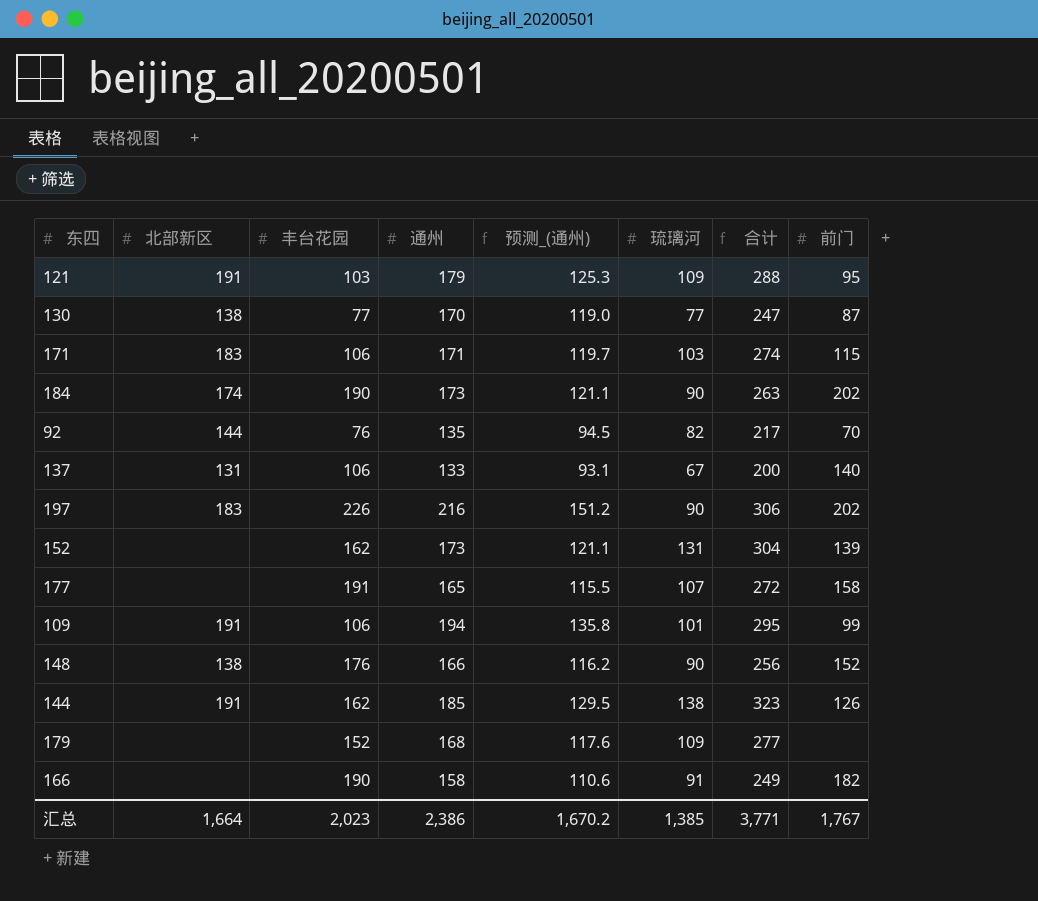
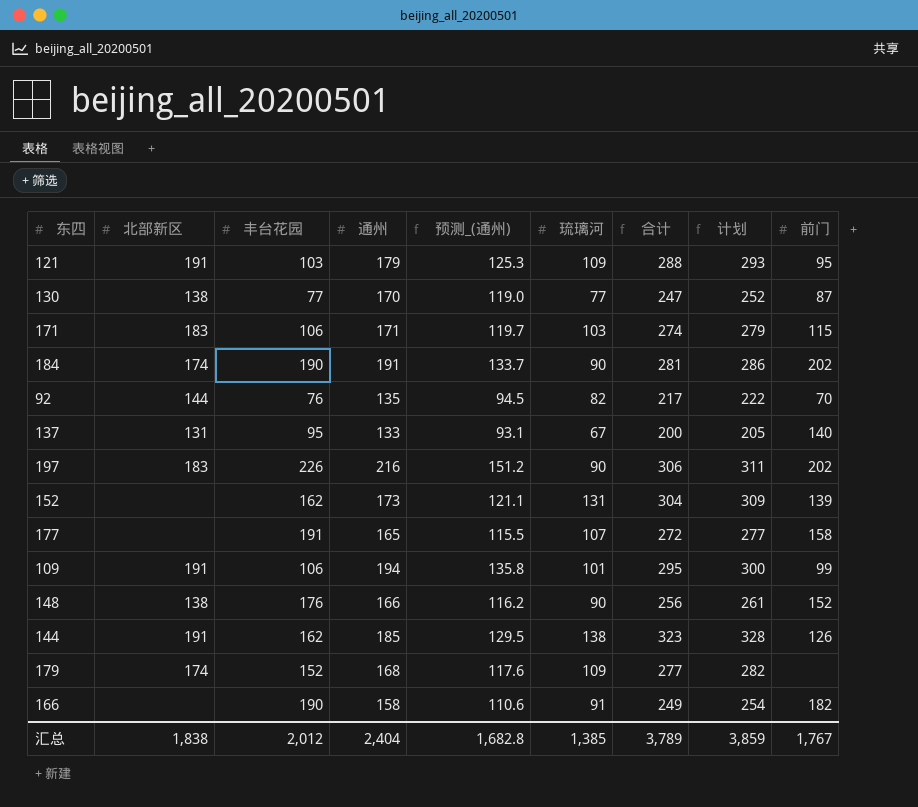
column 计划 | formula: none -> [合计] + 5
184 | 通州: 173 -> 191
184 | 预测_(通州): 121.1 -> 133.7
184 | 合计: 263 -> 281
137 | 丰台花园: 106 -> 95
179 | 北部新区: none -> 174
汇总 | 北部新区: 1,664 -> 1,838
汇总 | 丰台花园: 2,023 -> 2,012
汇总 | 通州: 2,386 -> 2,404
汇总 | 预测_(通州): 1,670.2 -> 1,682.8
汇总 | 合计: 3,771 -> 3,789

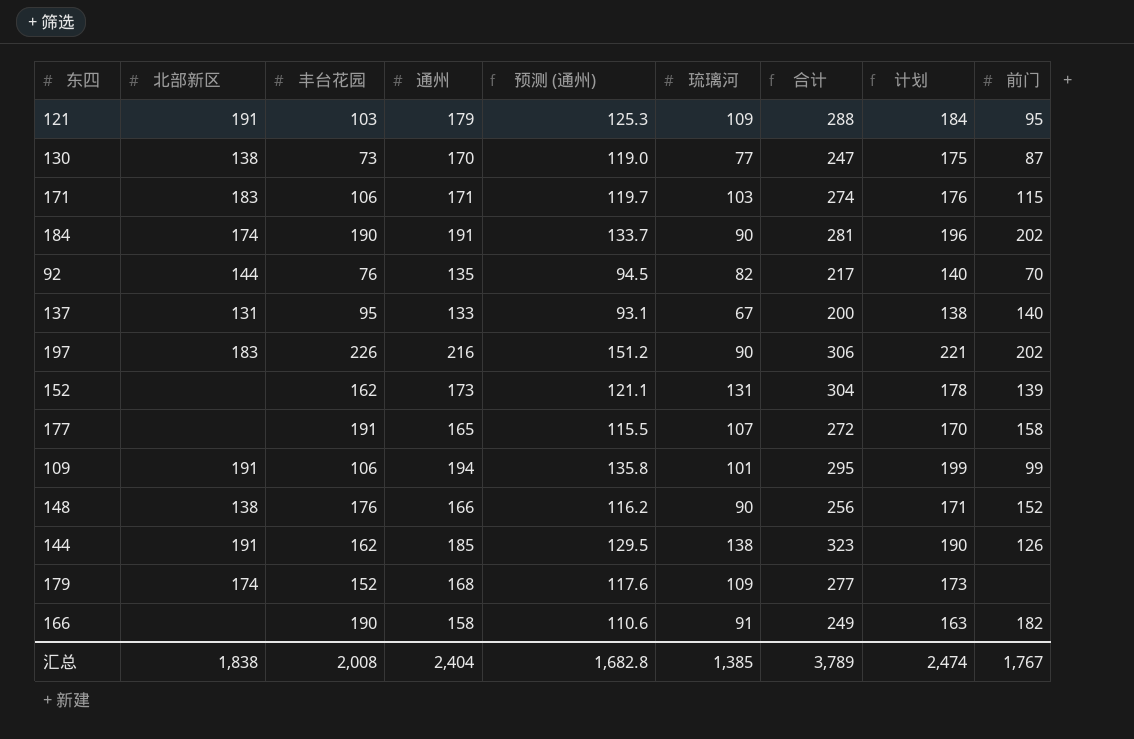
column name: 预测_(通州) -> 预测 (通州)
column 计划 | formula: [合计] + 5 -> [通州] + 5
130 | 丰台花园: 77 -> 73
汇总 | 丰台花园: 2,012 -> 2,008
汇总 | 计划: 3,859 -> 2,474

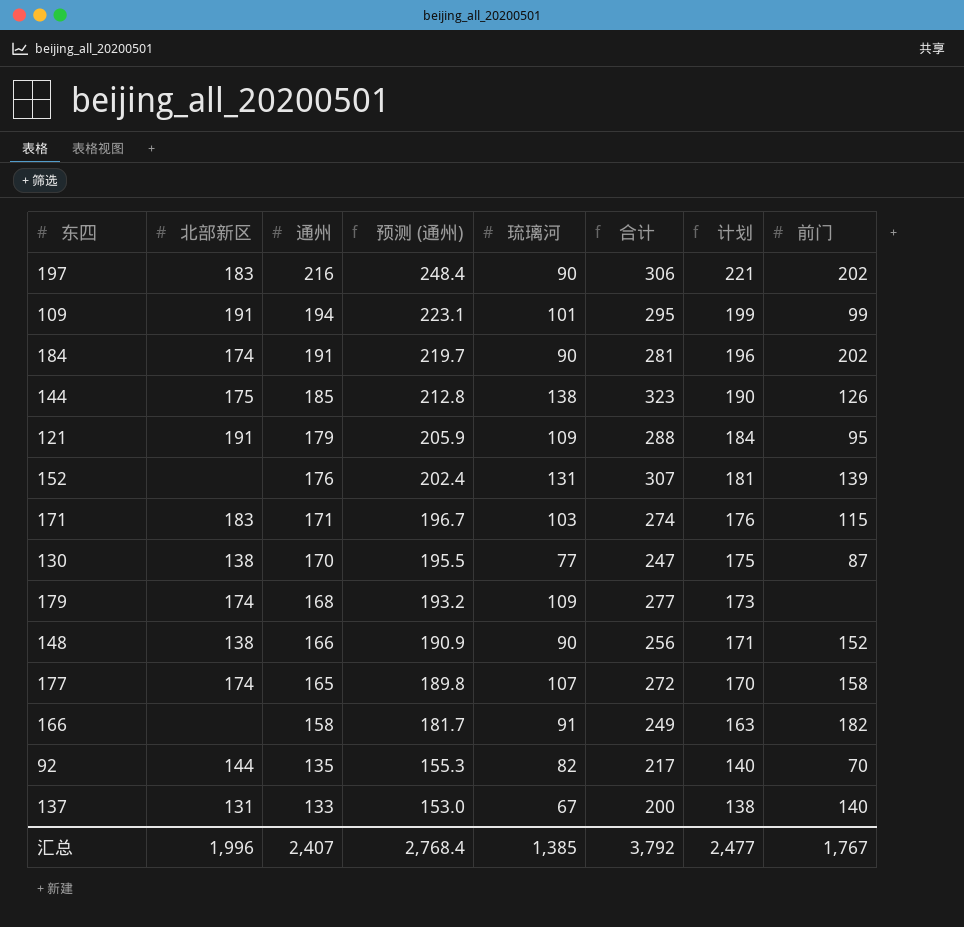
row order: none -> 通州 descending
column 丰台花园 | position: 3 -> none
column 预测 (通州) | formula: [通州] * 0.7 -> [通州] * 1.15
144 | 北部新区: 191 -> 175
152 | 通州: 173 -> 176
152 | 合计: 304 -> 307
152 | 计划: 178 -> 181
177 | 北部新区: none -> 174
汇总 | 北部新区: 1,838 -> 1,996
汇总 | 通州: 2,404 -> 2,407
汇总 | 预测 (通州): 1,682.8 -> 2,768.4
汇总 | 合计: 3,789 -> 3,792
汇总 | 计划: 2,474 -> 2,477

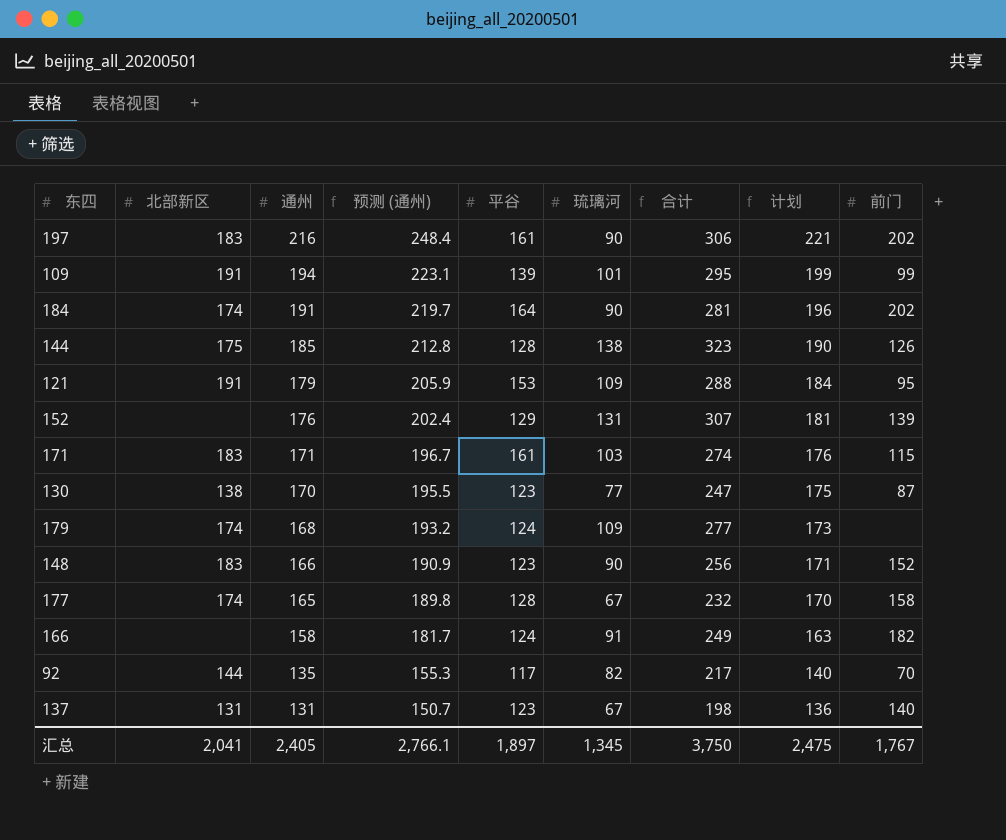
column 平谷 | position: none -> 5
148 | 北部新区: 138 -> 183
177 | 琉璃河: 107 -> 67
177 | 合计: 272 -> 232
137 | 通州: 133 -> 131
137 | 预测 (通州): 153.0 -> 150.7
137 | 合计: 200 -> 198
137 | 计划: 138 -> 136
汇总 | 北部新区: 1,996 -> 2,041
汇总 | 通州: 2,407 -> 2,405
汇总 | 预测 (通州): 2,768.4 -> 2,766.1
汇总 | 琉璃河: 1,385 -> 1,345
汇总 | 合计: 3,792 -> 3,750
汇总 | 计划: 2,477 -> 2,475

